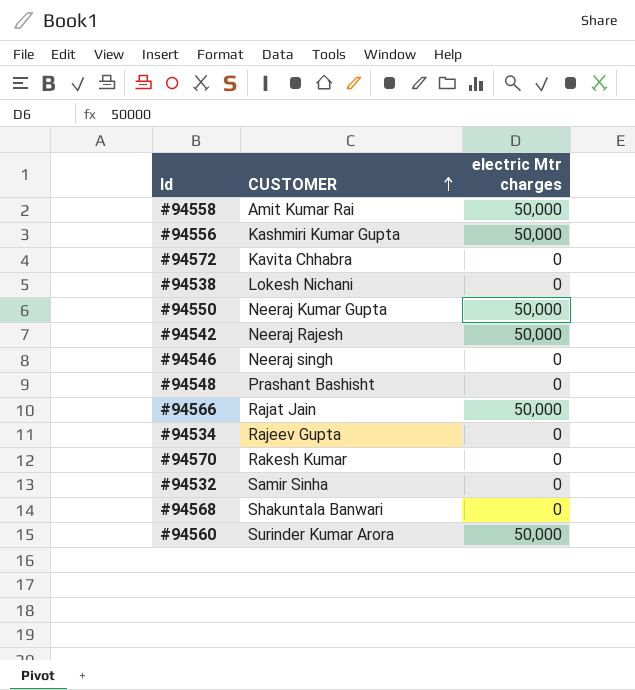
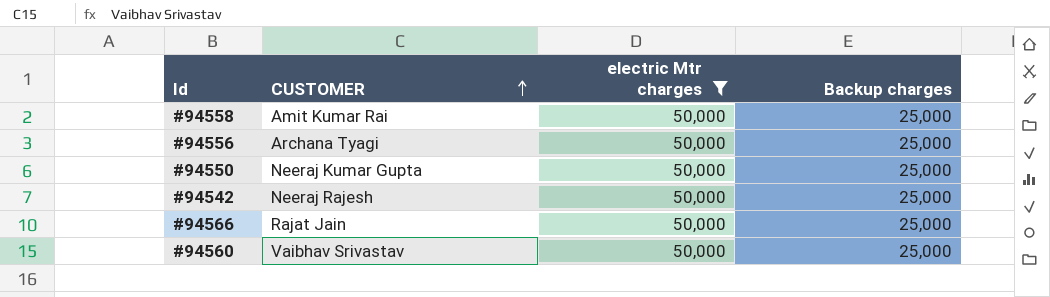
filter: none -> electric Mtr charges = 50,000
column Backup charges | position: none -> 4
#94556 | CUSTOMER: Kashmiri Kumar Gupta -> Archana Tyagi
#94560 | CUSTOMER: Surinder Kumar Arora -> Vaibhav Srivastav

